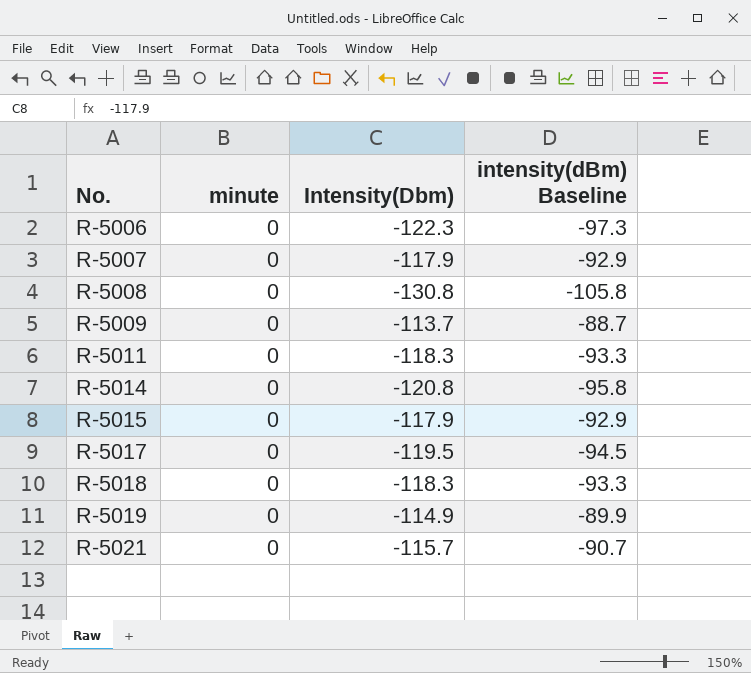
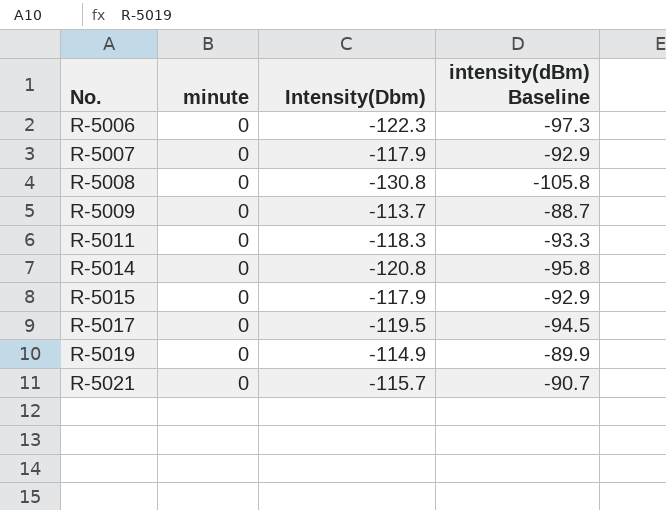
row R-5018: 0 | -118.3 | -93.3 -> none

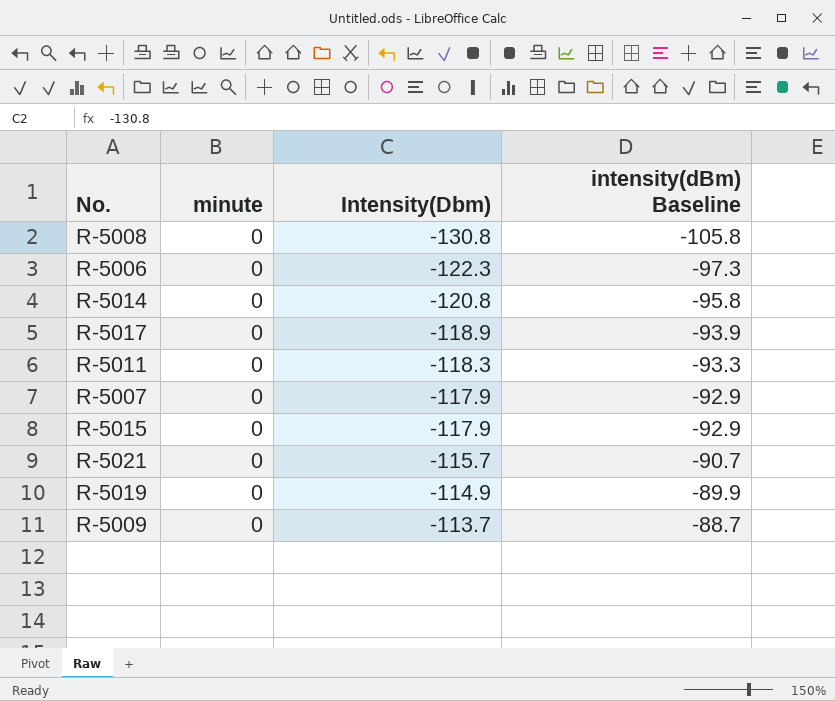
row order: No. ascending -> Intensity(Dbm) ascending
R-5017 | Intensity(Dbm): -119.5 -> -118.9
R-5017 | intensity(dBm) Baseline: -94.5 -> -93.9

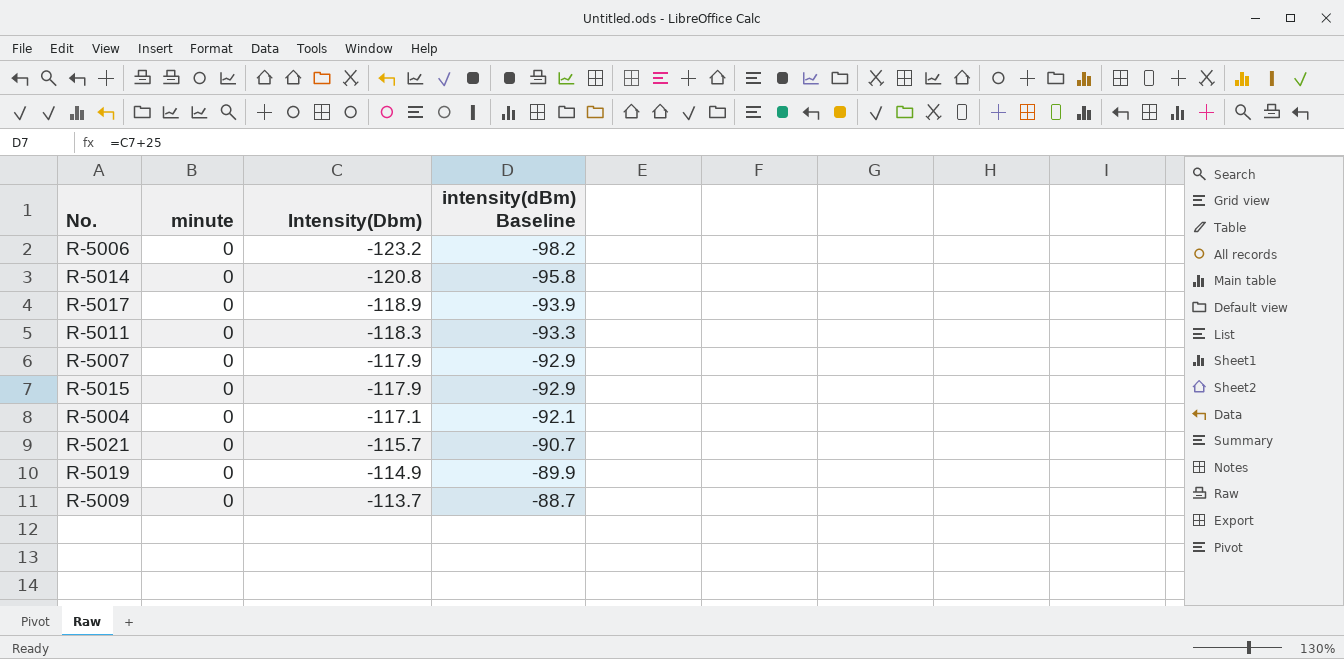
row R-5008: 0 | -130.8 | -105.8 -> none
R-5006 | Intensity(Dbm): -122.3 -> -123.2
R-5006 | intensity(dBm) Baseline: -97.3 -> -98.2
row R-5004: none -> 0 | -117.1 | -92.1

